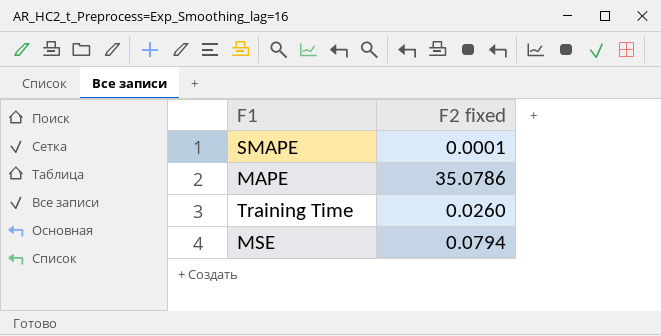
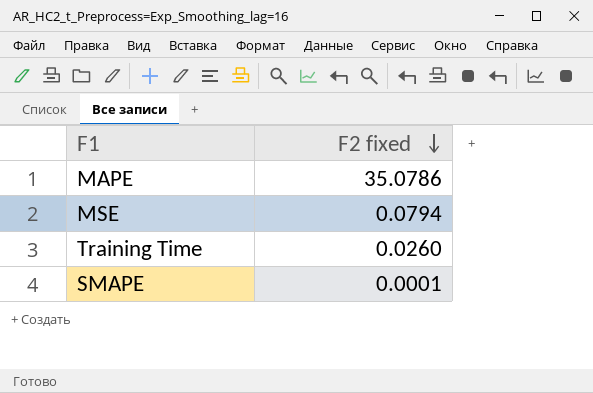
row order: none -> F2 fixed descending

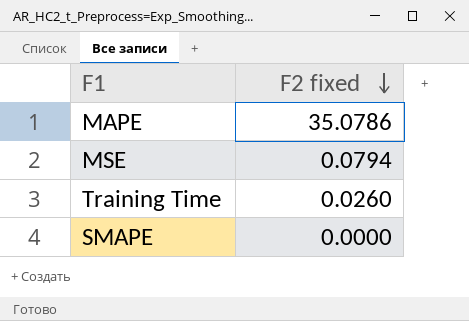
SMAPE | F2 fixed: 0.0001 -> 0.0000

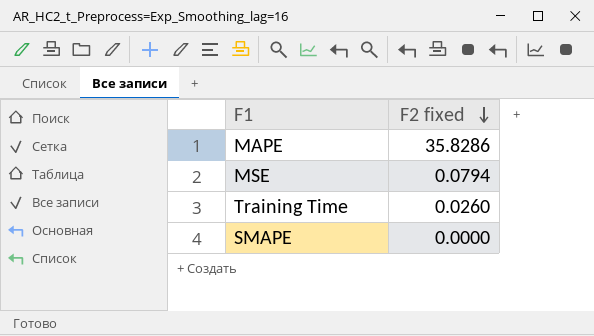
MAPE | F2 fixed: 35.0786 -> 35.8286

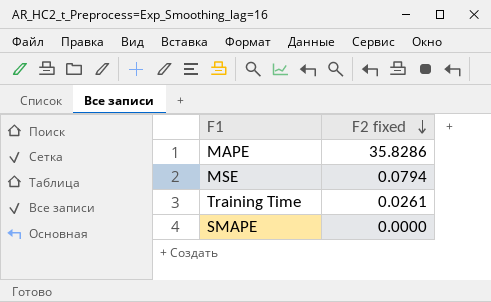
Training Time | F2 fixed: 0.0260 -> 0.0261

